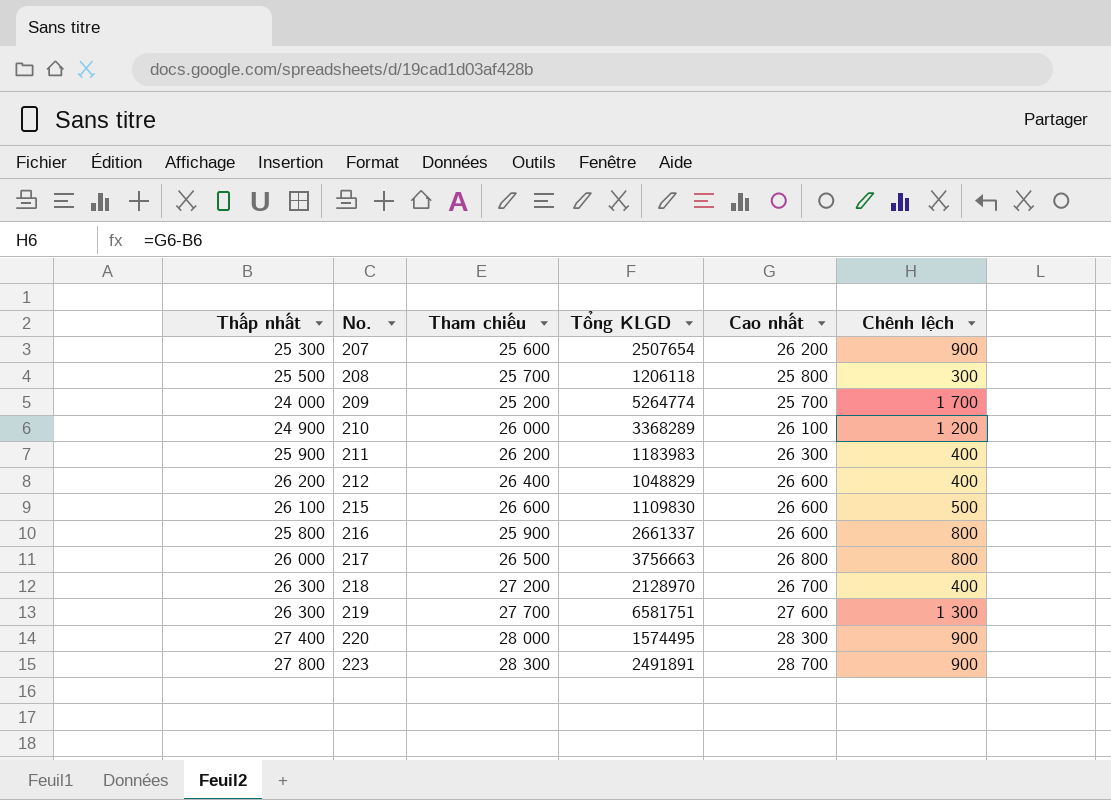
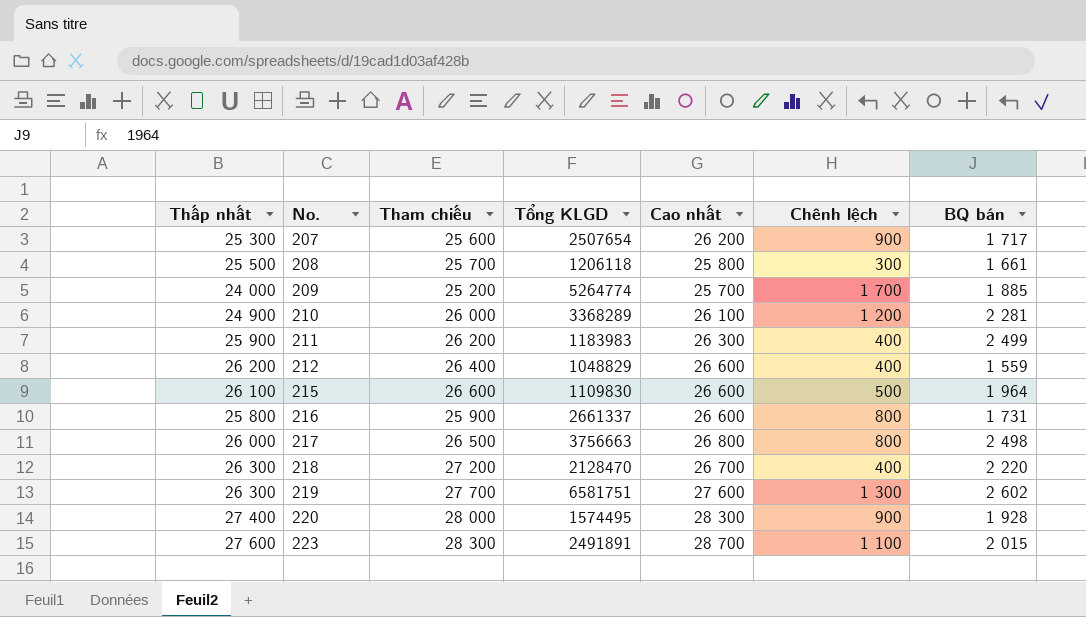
column BQ bán | position: none -> 7
218 | Tổng KLGD: 2128970 -> 2128470
223 | Thấp nhất: 27 800 -> 27 600
223 | Chênh lệch: 900 -> 1 100

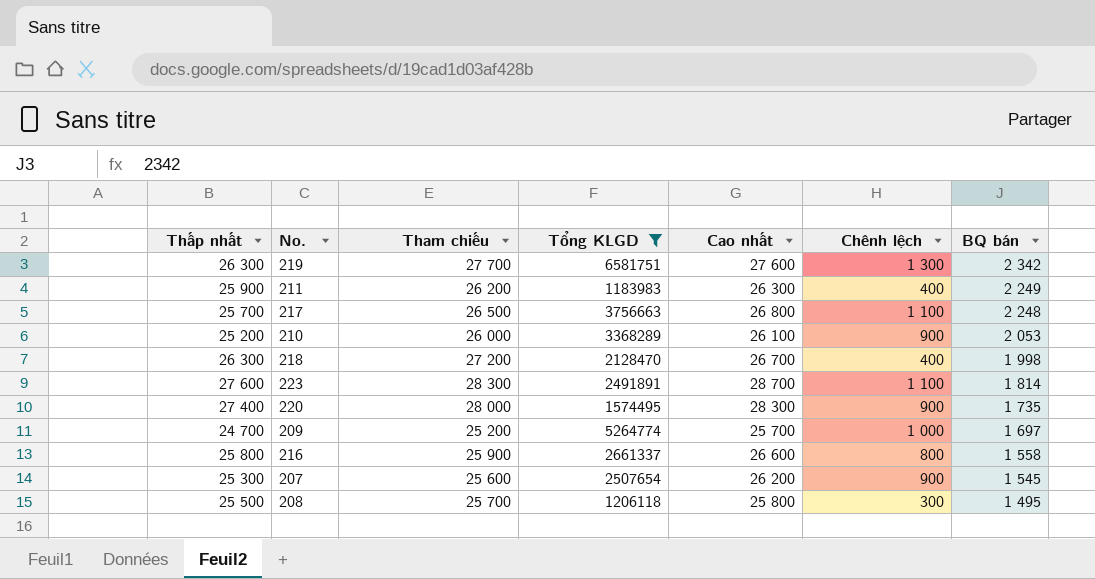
filter: none -> Tổng KLGD >= 1183983
row order: No. ascending -> BQ bán descending
219 | BQ bán: 2 602 -> 2 342
211 | BQ bán: 2 499 -> 2 249
217 | Thấp nhất: 26 000 -> 25 700
217 | Chênh lệch: 800 -> 1 100
217 | BQ bán: 2 498 -> 2 248
210 | Thấp nhất: 24 900 -> 25 200
210 | Chênh lệch: 1 200 -> 900
210 | BQ bán: 2 281 -> 2 053
218 | BQ bán: 2 220 -> 1 998
223 | BQ bán: 2 015 -> 1 814
220 | BQ bán: 1 928 -> 1 735
209 | Thấp nhất: 24 000 -> 24 700
209 | Chênh lệch: 1 700 -> 1 000
209 | BQ bán: 1 885 -> 1 697
216 | BQ bán: 1 731 -> 1 558
207 | BQ bán: 1 717 -> 1 545
208 | BQ bán: 1 661 -> 1 495

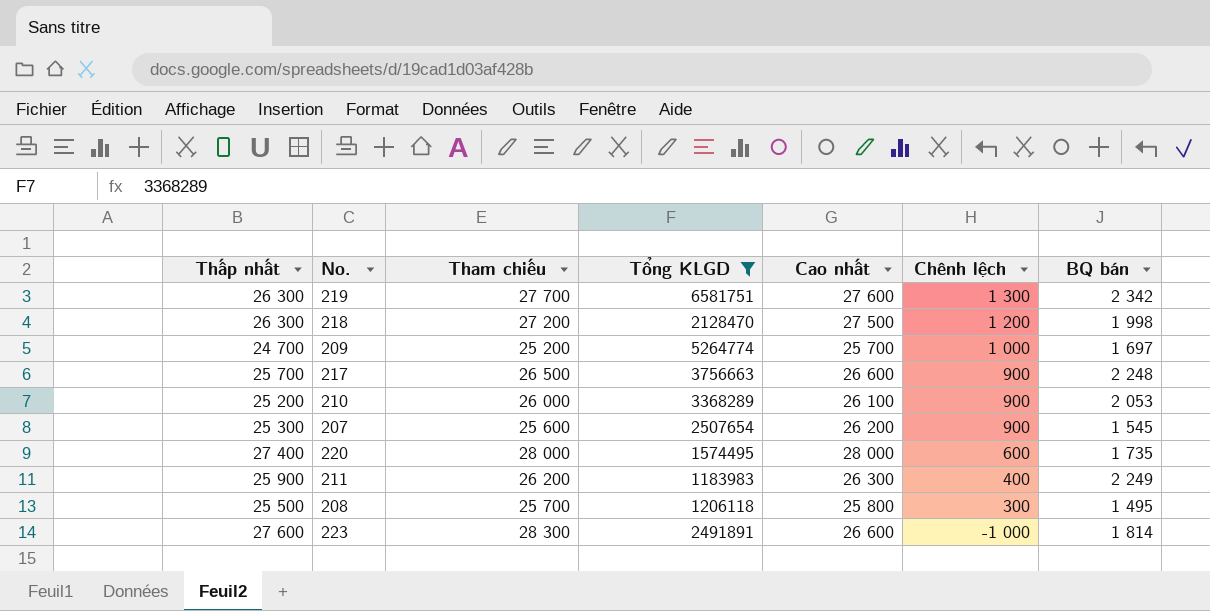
row order: BQ bán descending -> Chênh lệch descending
row 216: 25 800 | 25 900 | 2661337 | 26 600 | 800 | 1 558 -> none
218 | Cao nhất: 26 700 -> 27 500
218 | Chênh lệch: 400 -> 1 200
217 | Cao nhất: 26 800 -> 26 600
217 | Chênh lệch: 1 100 -> 900
220 | Cao nhất: 28 300 -> 28 000
220 | Chênh lệch: 900 -> 600
223 | Cao nhất: 28 700 -> 26 600
223 | Chênh lệch: 1 100 -> -1 000

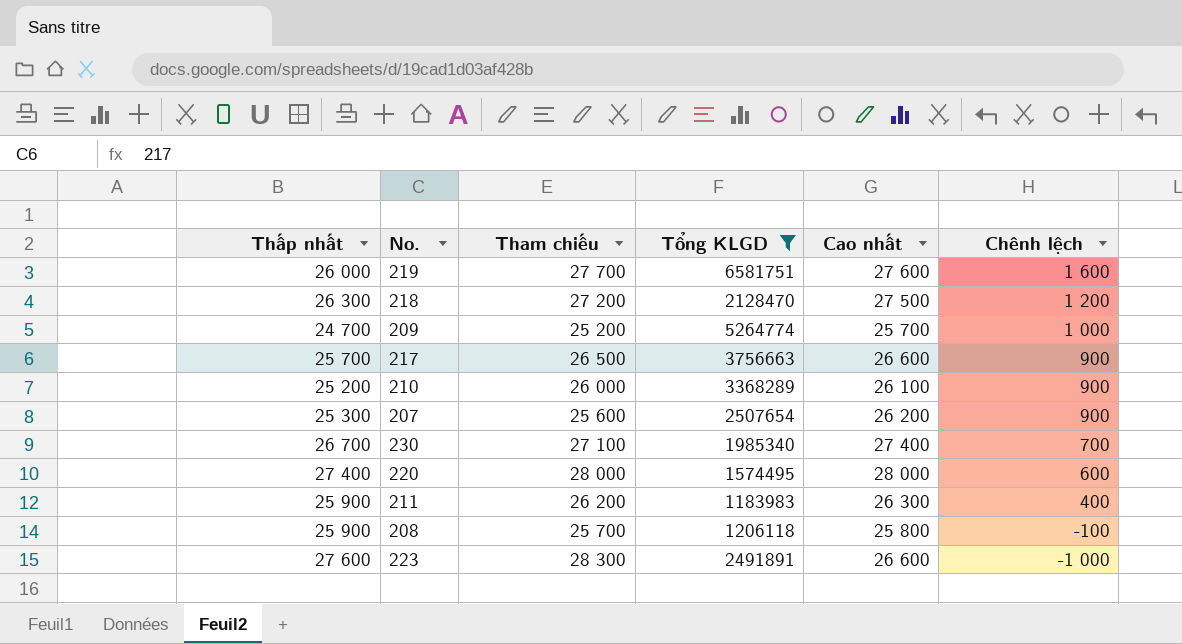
column BQ bán | position: 7 -> none
219 | Thấp nhất: 26 300 -> 26 000
219 | Chênh lệch: 1 300 -> 1 600
row 230: none -> 26 700 | 27 100 | 1985340 | 27 400 | 700
208 | Thấp nhất: 25 500 -> 25 900
208 | Chênh lệch: 300 -> -100

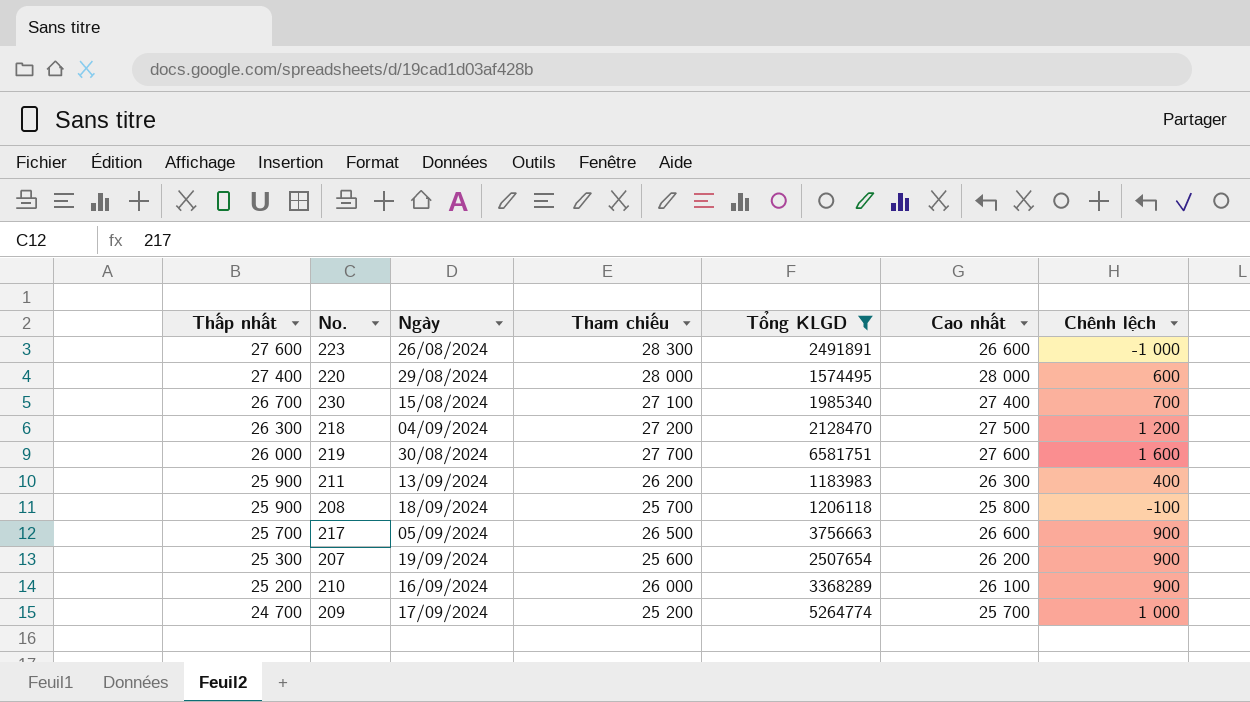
row order: Chênh lệch descending -> Thấp nhất descending
column Ngày | position: none -> 3

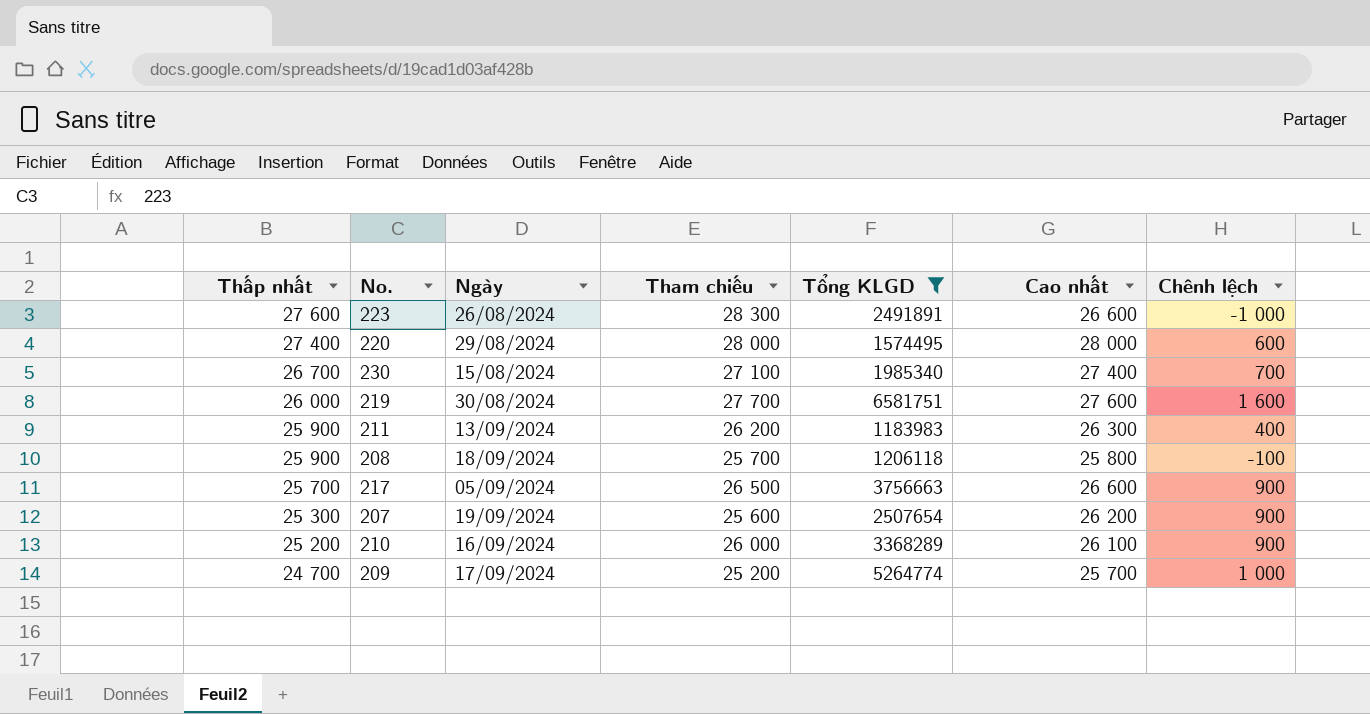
row 218: 26 300 | 04/09/2024 | 27 200 | 2128470 | 27 500 | 1 200 -> none

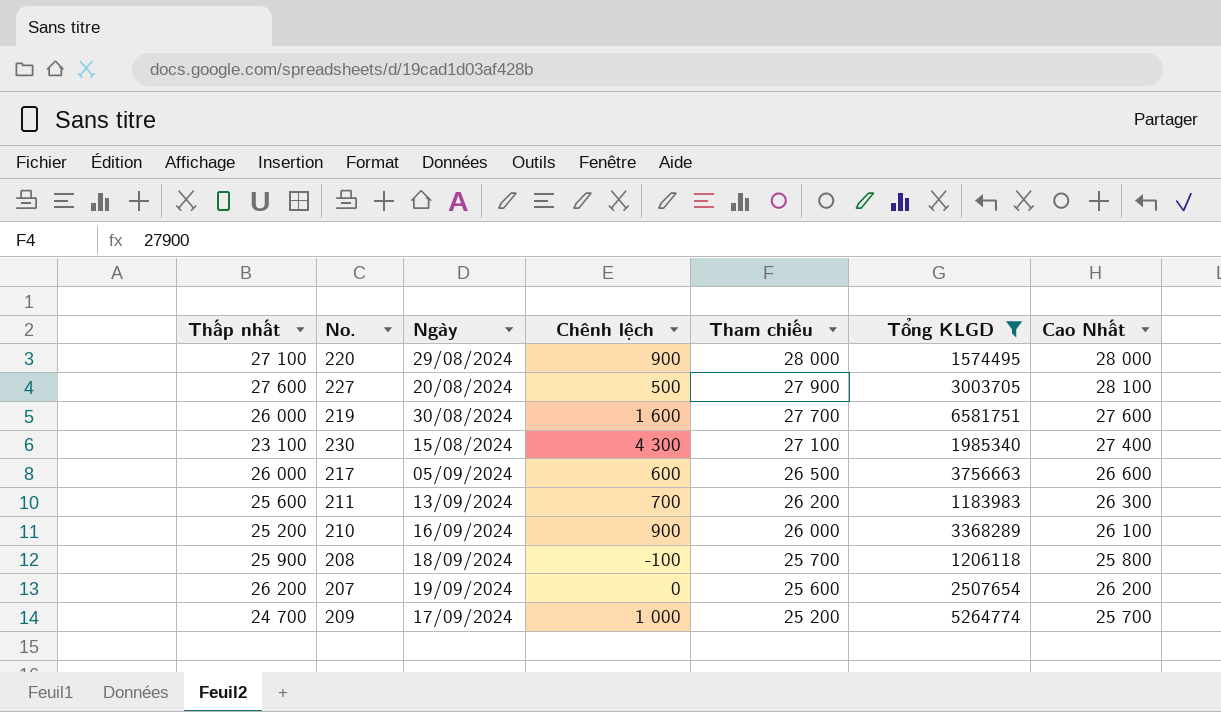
row order: Thấp nhất descending -> Tham chiếu descending
column Chênh lệch | position: 7 -> 4
column name: Cao nhất -> Cao Nhất
row 223: 27 600 | 26/08/2024 | 28 300 | 2491891 | 26 600 | -1 000 -> none
220 | Thấp nhất: 27 400 -> 27 100
220 | Chênh lệch: 600 -> 900
row 227: none -> 27 600 | 20/08/2024 | 500 | 27 900 | 3003705 | 28 100
230 | Thấp nhất: 26 700 -> 23 100
230 | Chênh lệch: 700 -> 4 300
217 | Thấp nhất: 25 700 -> 26 000
217 | Chênh lệch: 900 -> 600
211 | Thấp nhất: 25 900 -> 25 600
211 | Chênh lệch: 400 -> 700
207 | Thấp nhất: 25 300 -> 26 200
207 | Chênh lệch: 900 -> 0

